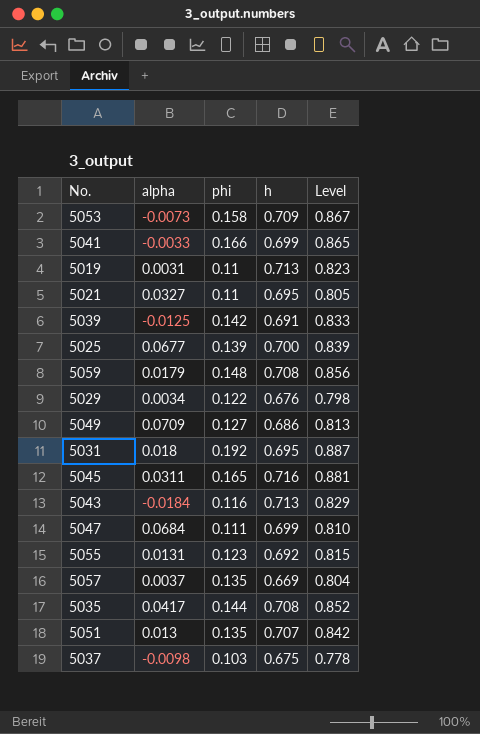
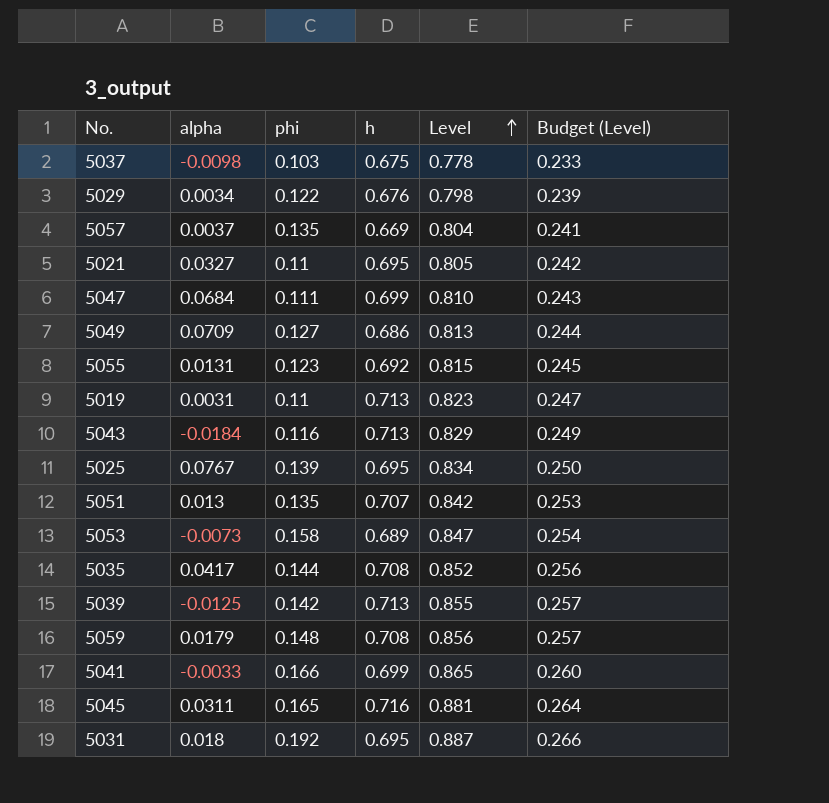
row order: none -> Level ascending
column Budget (Level) | formula: none -> [Level] * 0.3
5025 | alpha: 0.0677 -> 0.0767
5025 | h: 0.700 -> 0.695
5025 | Level: 0.839 -> 0.834
5053 | h: 0.709 -> 0.689
5053 | Level: 0.867 -> 0.847
5039 | h: 0.691 -> 0.713
5039 | Level: 0.833 -> 0.855

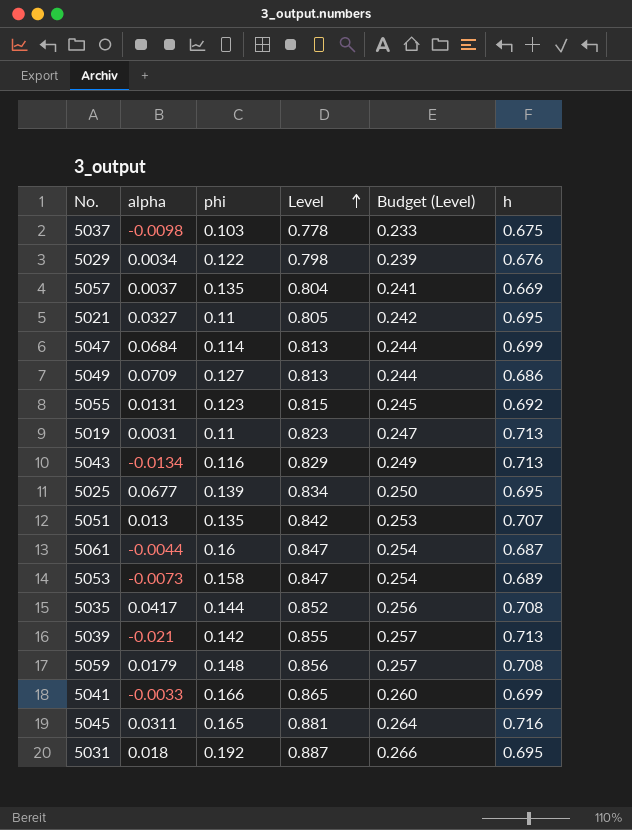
column h | position: 4 -> 6
5047 | phi: 0.111 -> 0.114
5047 | Level: 0.810 -> 0.813
5047 | Budget (Level): 0.243 -> 0.244
5043 | alpha: -0.0184 -> -0.0134
5025 | alpha: 0.0767 -> 0.0677
row 5061: none -> -0.0044 | 0.16 | 0.847 | 0.254 | 0.687
5039 | alpha: -0.0125 -> -0.021

